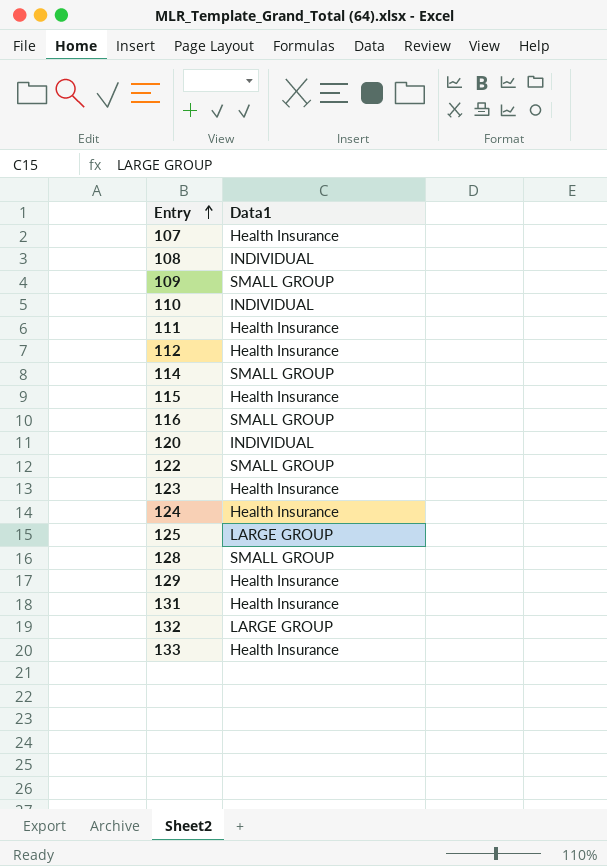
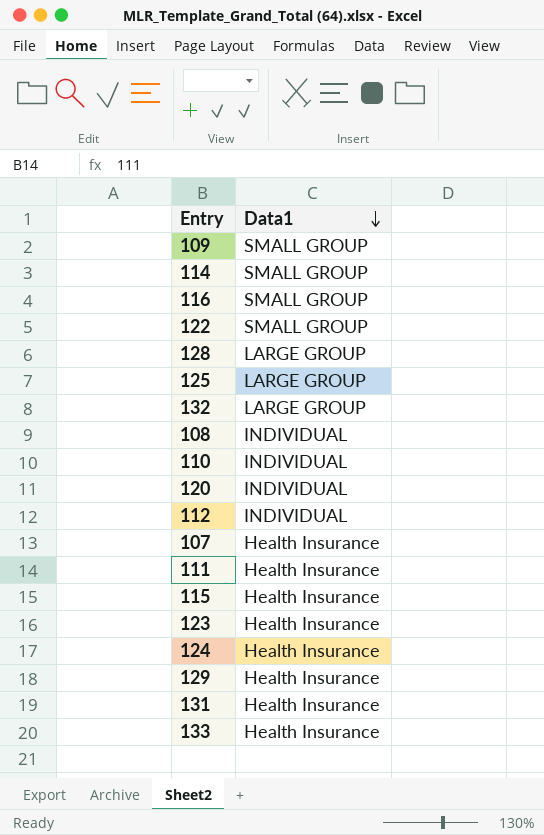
row order: Entry ascending -> Data1 descending
128 | Data1: SMALL GROUP -> LARGE GROUP
112 | Data1: Health Insurance -> INDIVIDUAL

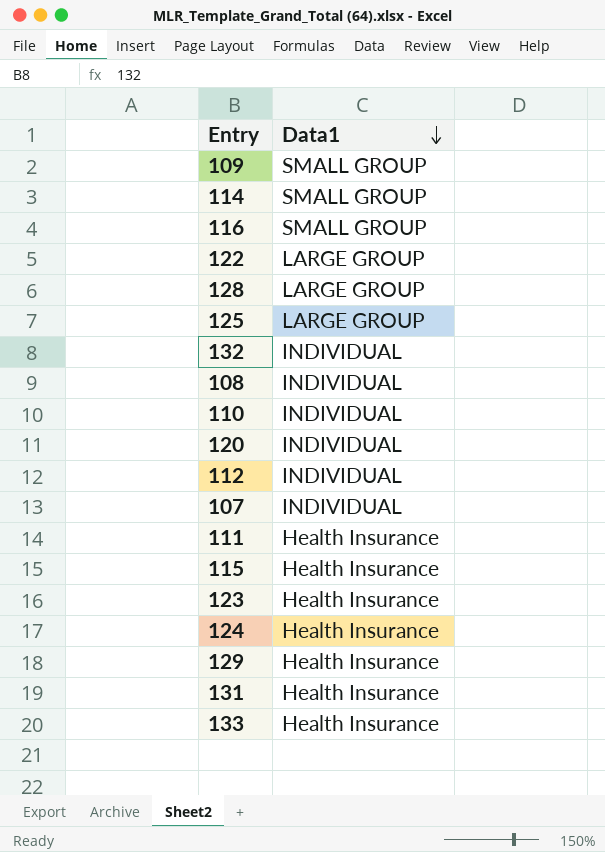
122 | Data1: SMALL GROUP -> LARGE GROUP
132 | Data1: LARGE GROUP -> INDIVIDUAL
107 | Data1: Health Insurance -> INDIVIDUAL

